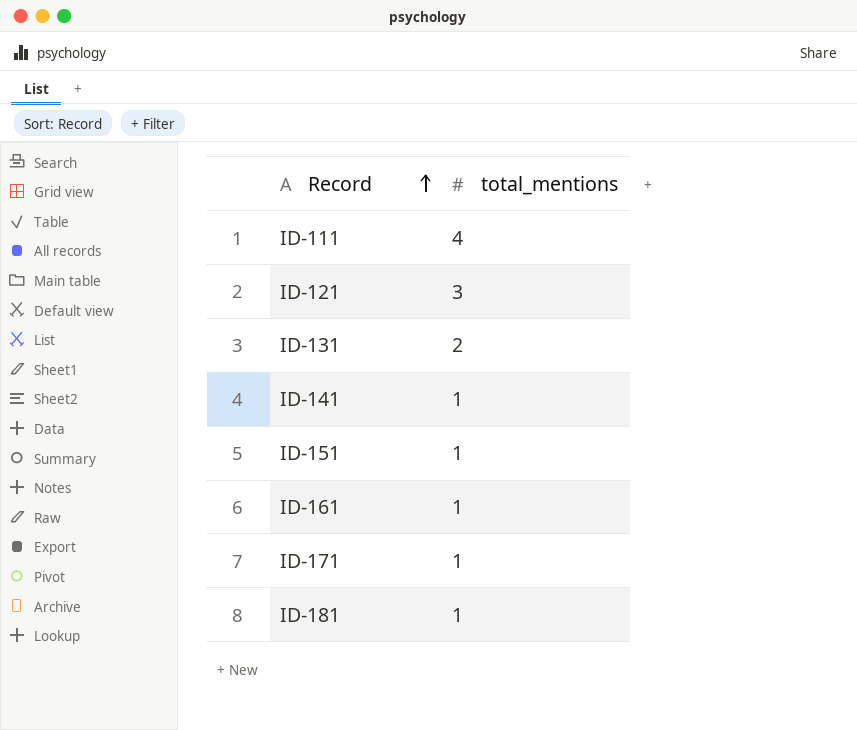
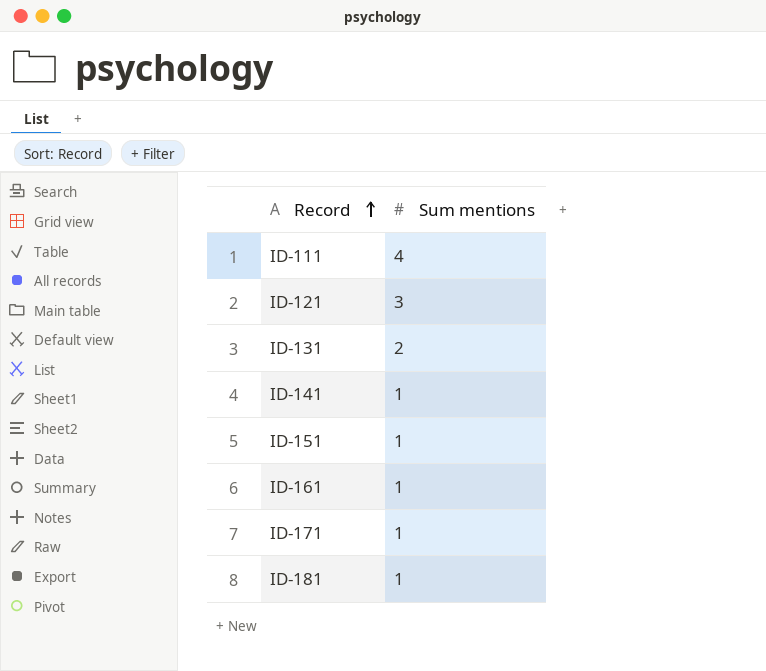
column name: total_mentions -> Sum mentions

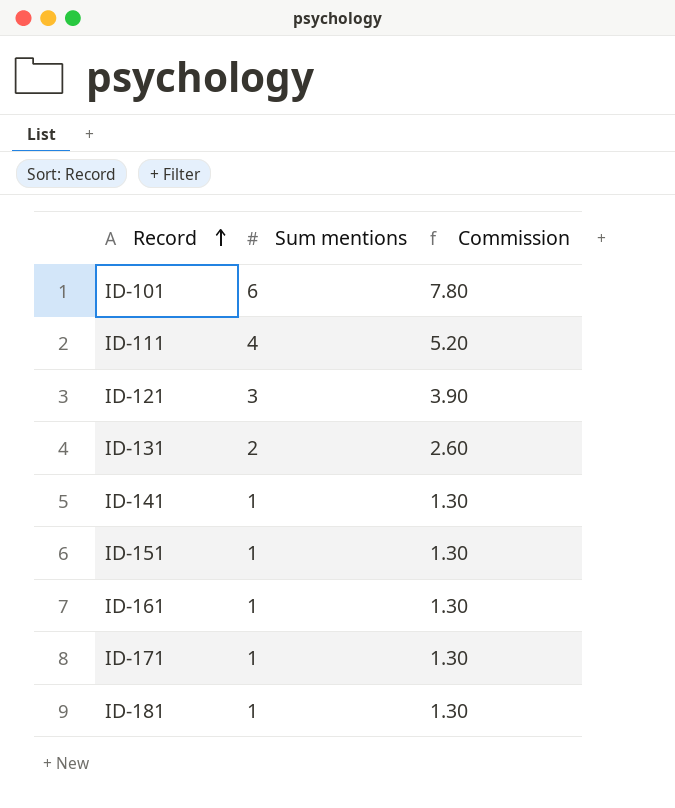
column Commission | formula: none -> [Sum mentions] * 1.3
row ID-101: none -> 6 | 7.80

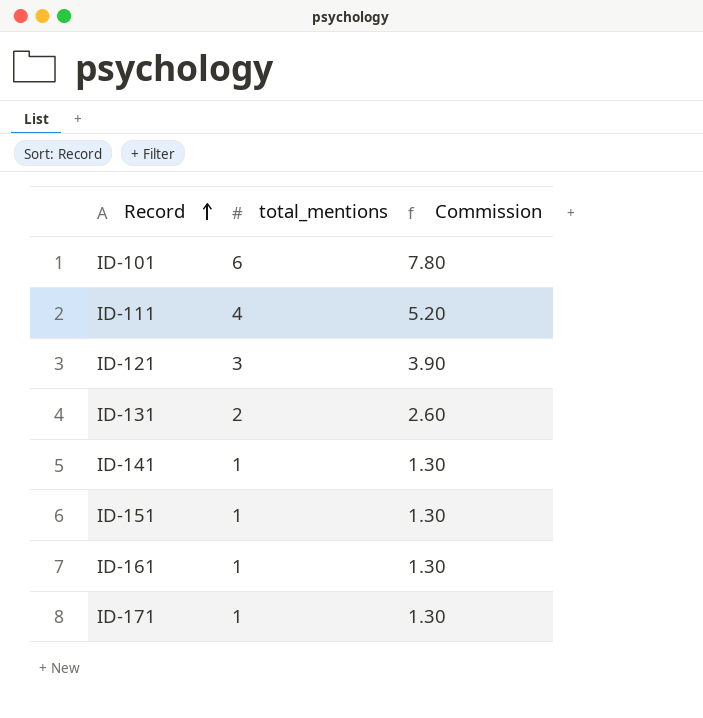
column name: Sum mentions -> total_mentions
row ID-181: 1 | 1.30 -> none

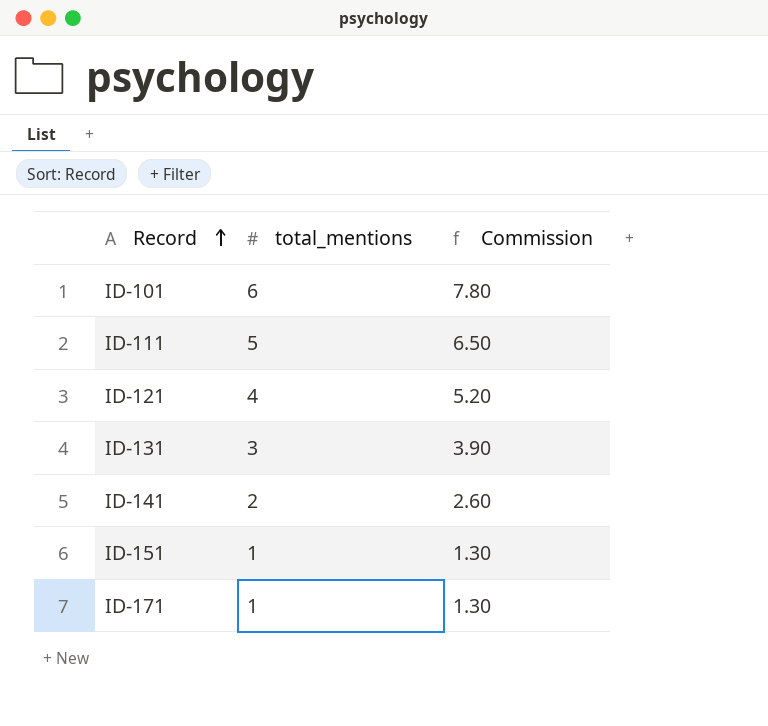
row ID-161: 1 | 1.30 -> none
ID-111 | total_mentions: 4 -> 5
ID-111 | Commission: 5.20 -> 6.50
ID-121 | total_mentions: 3 -> 4
ID-121 | Commission: 3.90 -> 5.20
ID-131 | total_mentions: 2 -> 3
ID-131 | Commission: 2.60 -> 3.90
ID-141 | total_mentions: 1 -> 2
ID-141 | Commission: 1.30 -> 2.60

